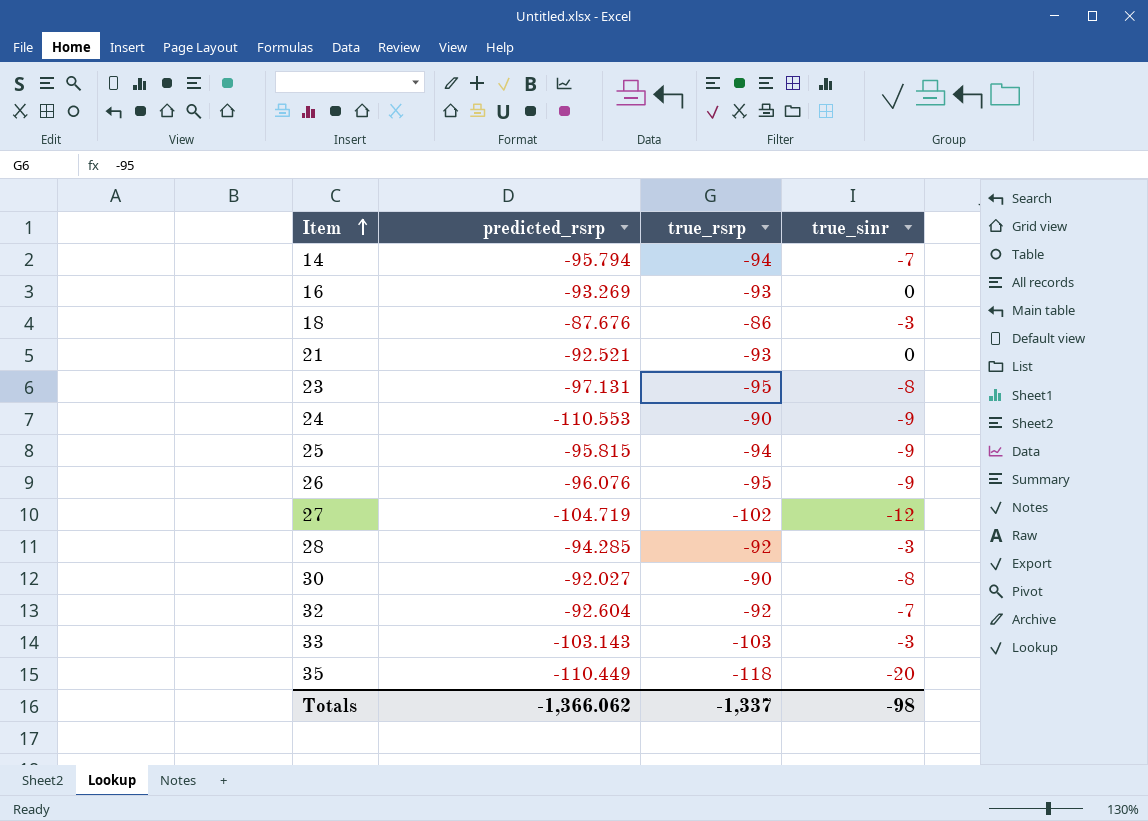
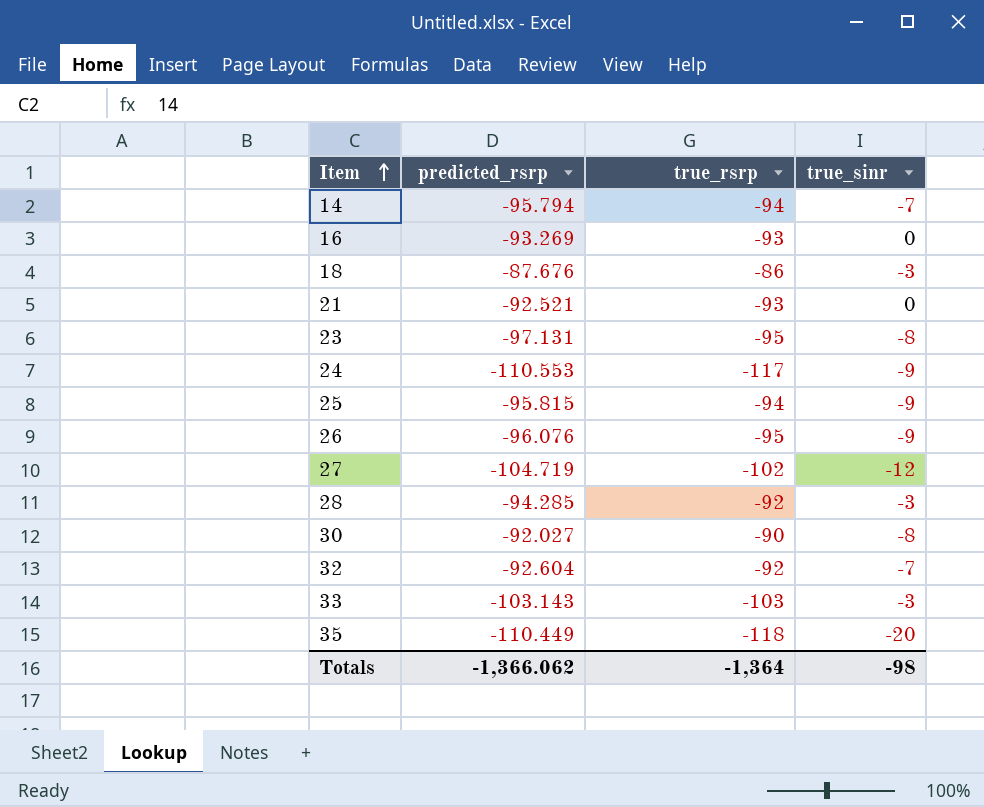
24 | true_rsrp: -90 -> -117
Totals | true_rsrp: -1,337 -> -1,364

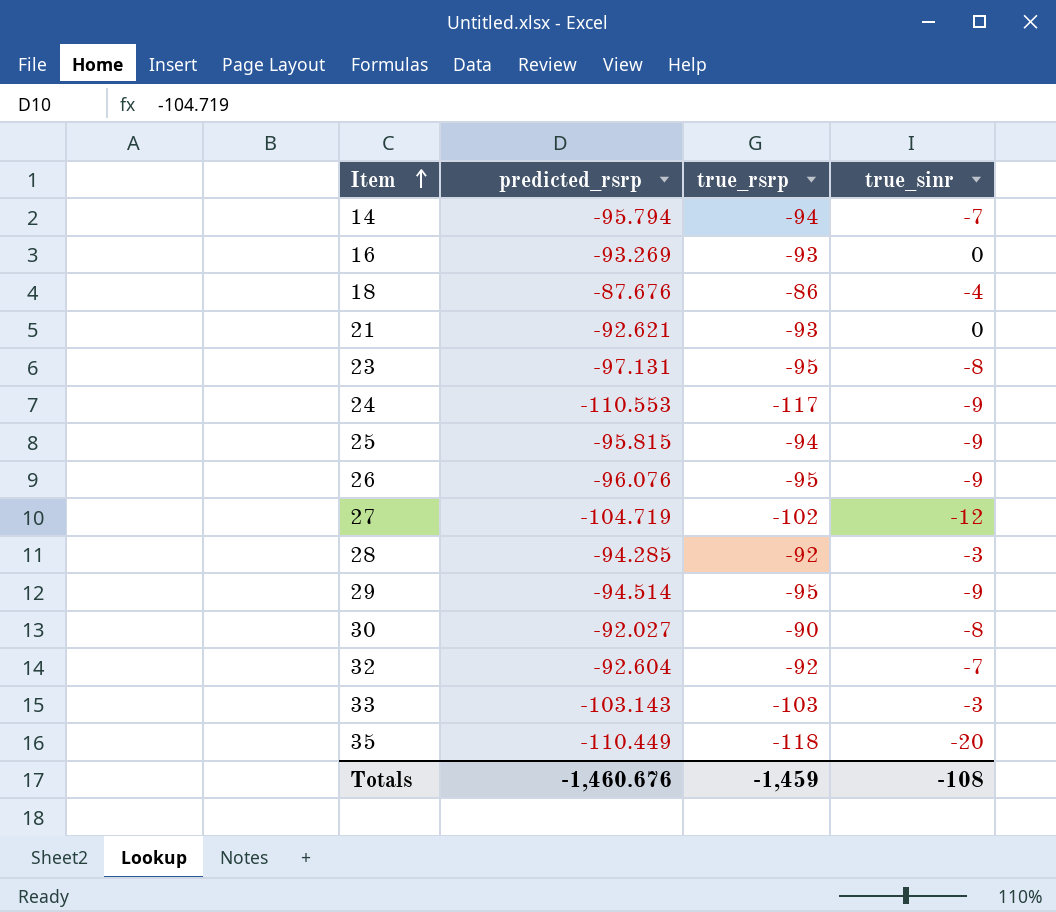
18 | true_sinr: -3 -> -4
21 | predicted_rsrp: -92.521 -> -92.621
row 29: none -> -94.514 | -95 | -9
Totals | predicted_rsrp: -1,366.062 -> -1,460.676
Totals | true_rsrp: -1,364 -> -1,459
Totals | true_sinr: -98 -> -108

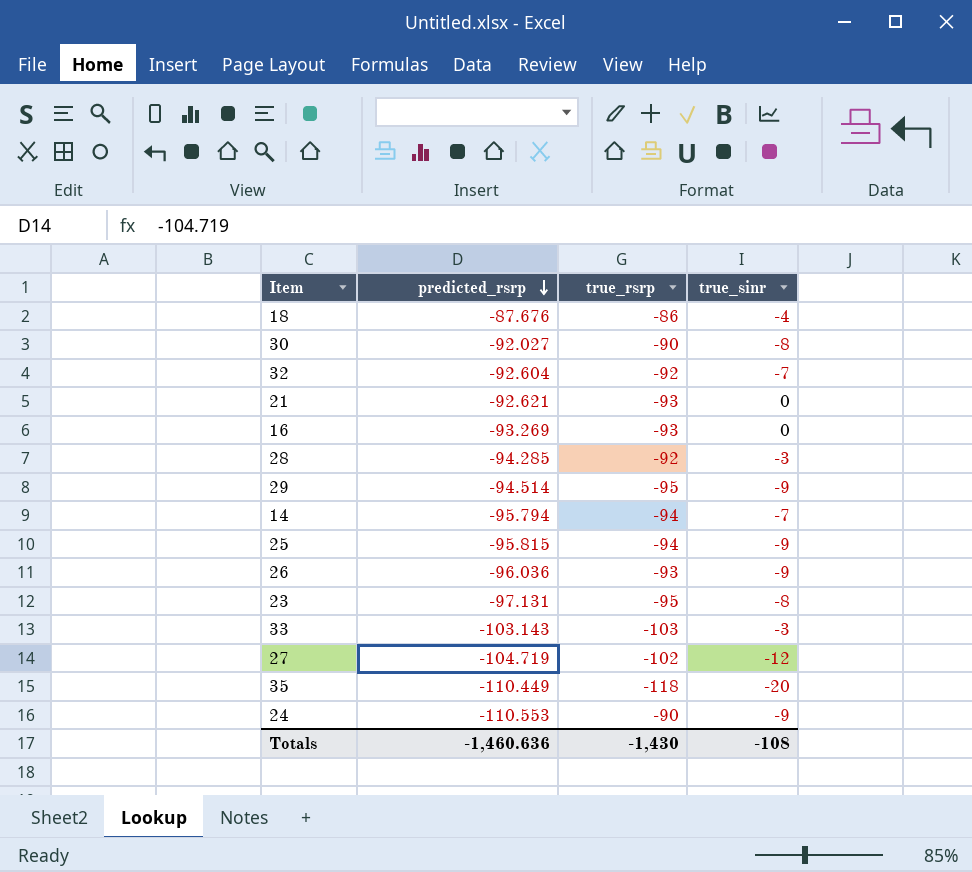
row order: Item ascending -> predicted_rsrp descending
26 | predicted_rsrp: -96.076 -> -96.036
26 | true_rsrp: -95 -> -93
24 | true_rsrp: -117 -> -90
Totals | predicted_rsrp: -1,460.676 -> -1,460.636
Totals | true_rsrp: -1,459 -> -1,430

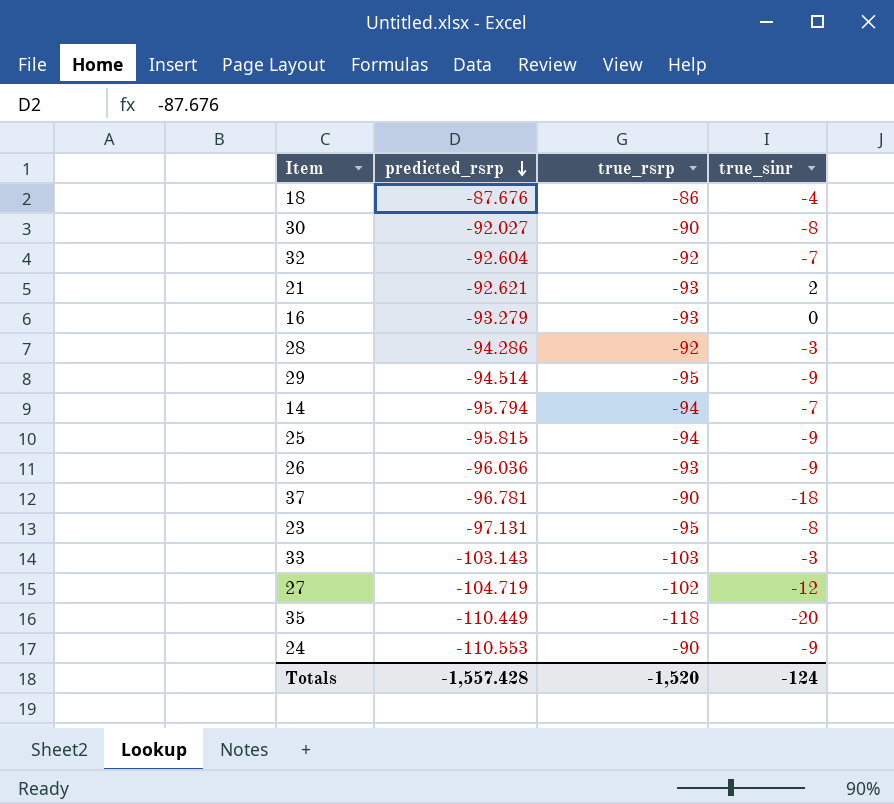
21 | true_sinr: 0 -> 2
16 | predicted_rsrp: -93.269 -> -93.279
28 | predicted_rsrp: -94.285 -> -94.286
row 37: none -> -96.781 | -90 | -18
Totals | predicted_rsrp: -1,460.636 -> -1,557.428
Totals | true_rsrp: -1,430 -> -1,520
Totals | true_sinr: -108 -> -124

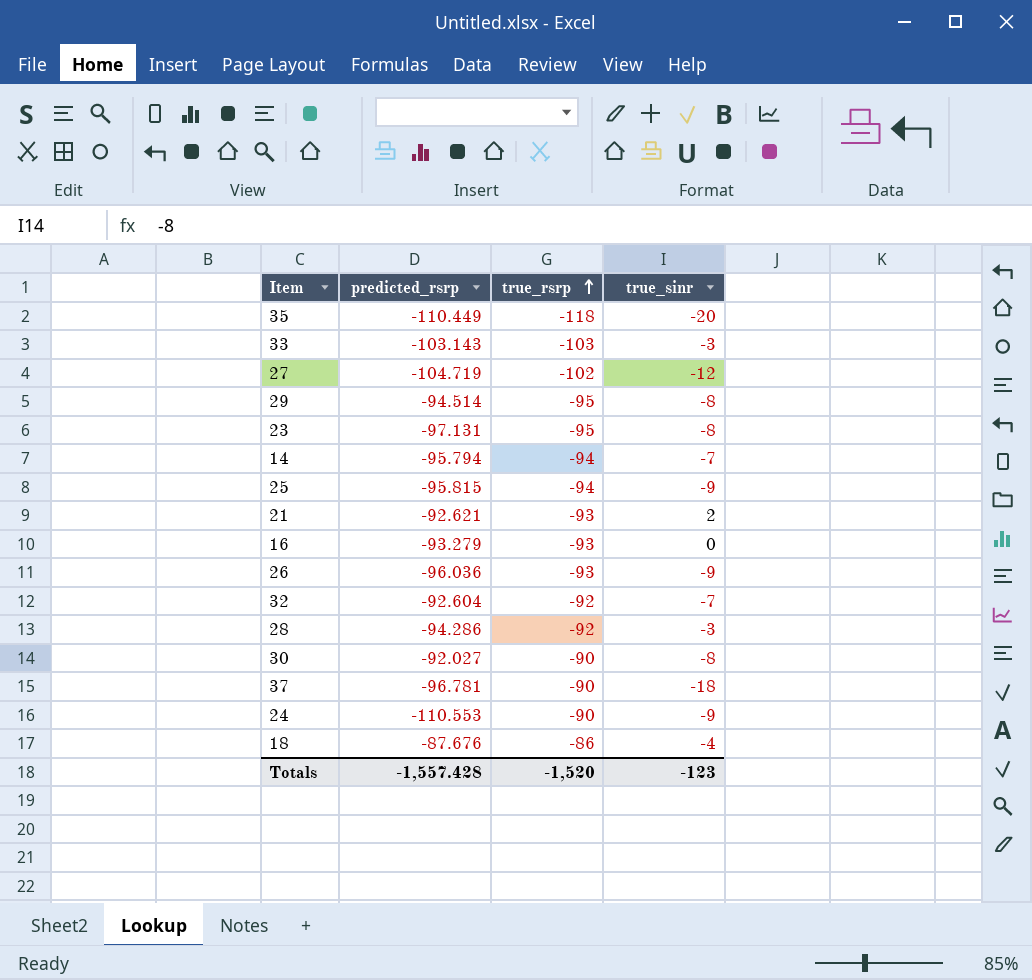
row order: predicted_rsrp descending -> true_rsrp ascending
29 | true_sinr: -9 -> -8
Totals | true_sinr: -124 -> -123

